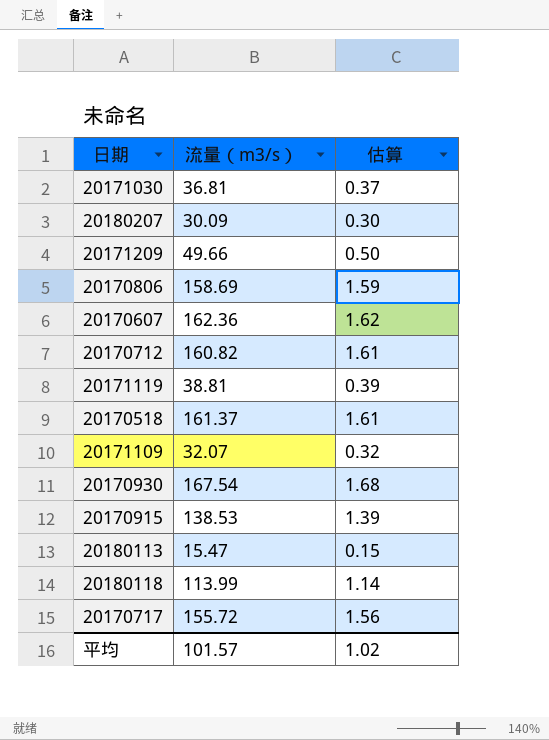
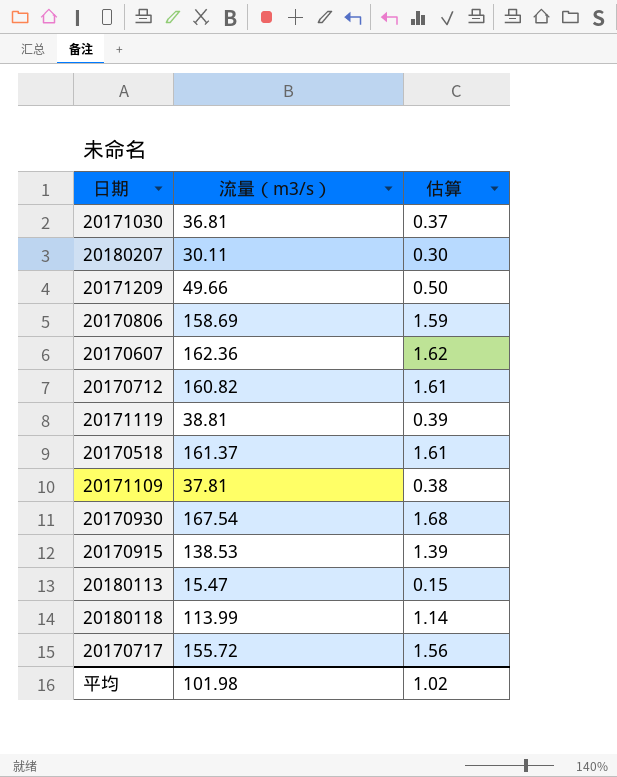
20180207 | 流量（m3/s）: 30.09 -> 30.11
20171109 | 流量（m3/s）: 32.07 -> 37.81
20171109 | 估算: 0.32 -> 0.38
平均 | 流量（m3/s）: 101.57 -> 101.98

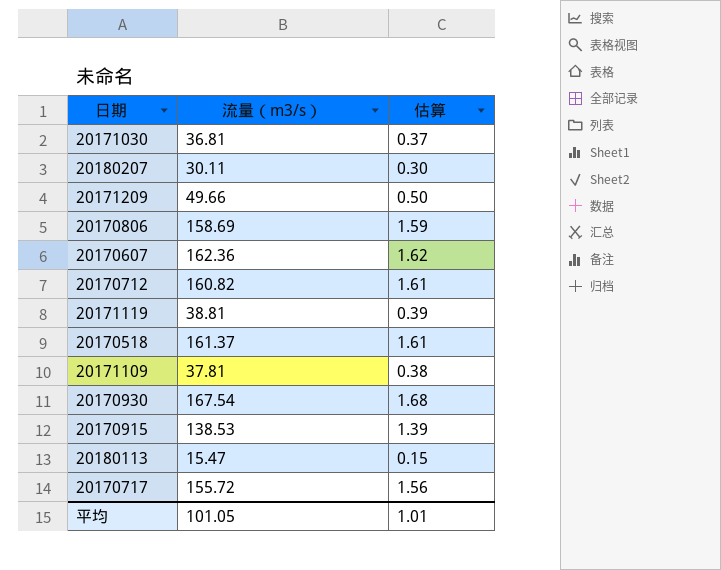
row 20180118: 113.99 | 1.14 -> none
平均 | 流量（m3/s）: 101.98 -> 101.05
平均 | 估算: 1.02 -> 1.01

